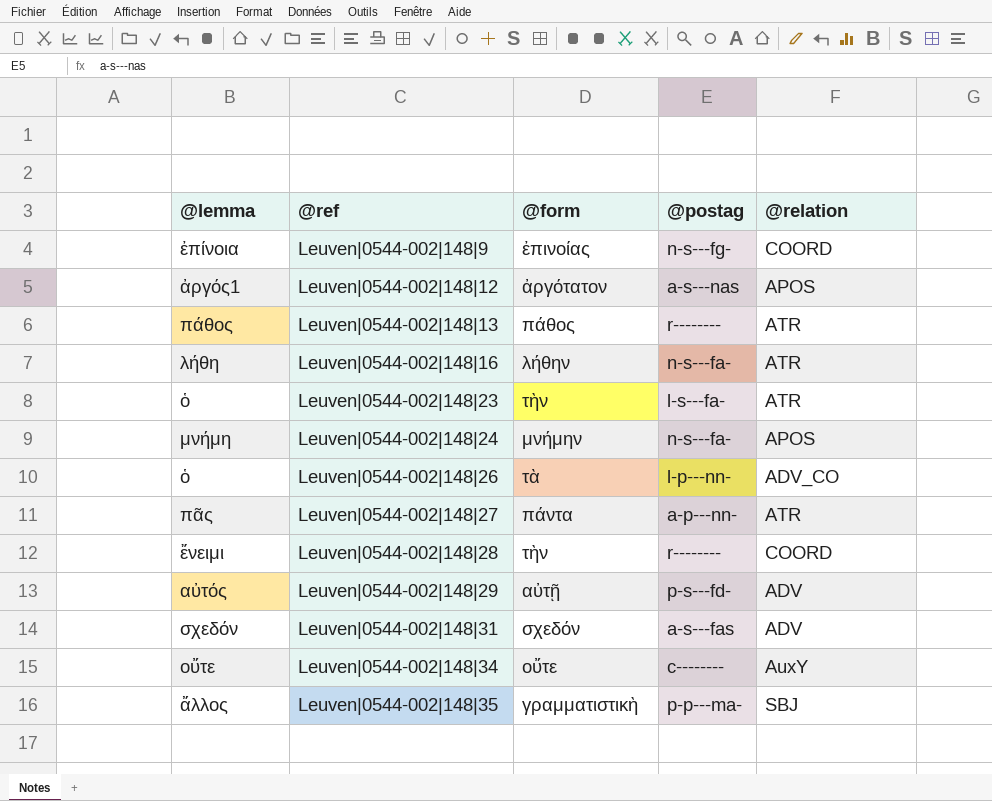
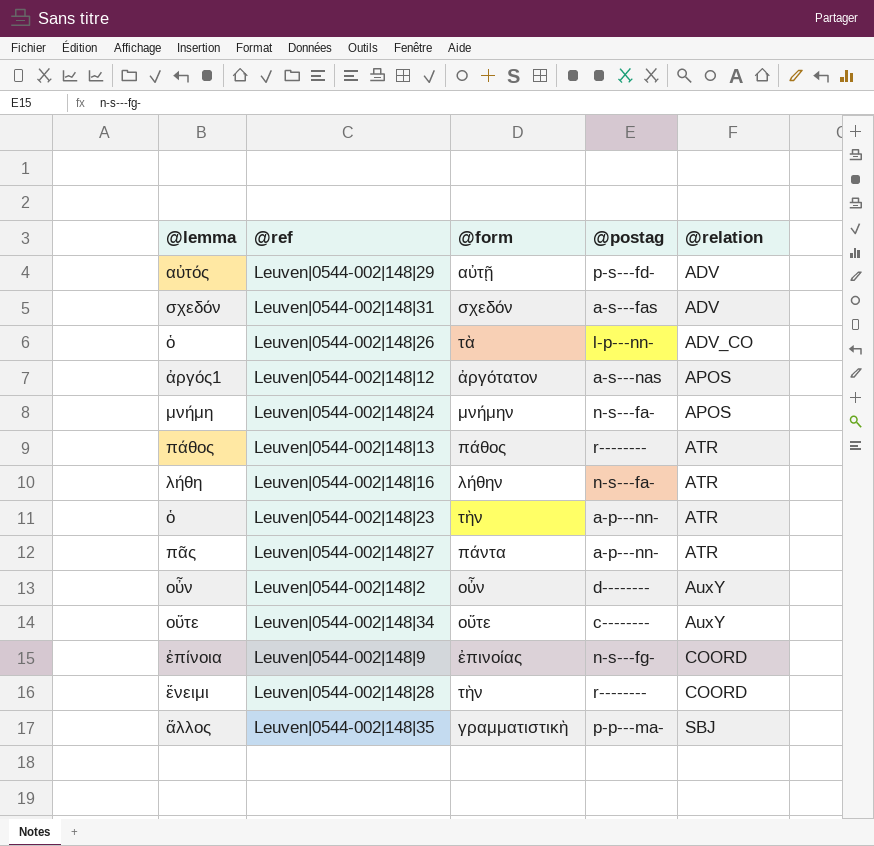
row order: @ref ascending -> @relation ascending
Leuven|0544-002|148|23 | @postag: l-s---fa- -> a-p---nn-
row Leuven|0544-002|148|2: none -> οὖν | οὖν | d-------- | AuxY

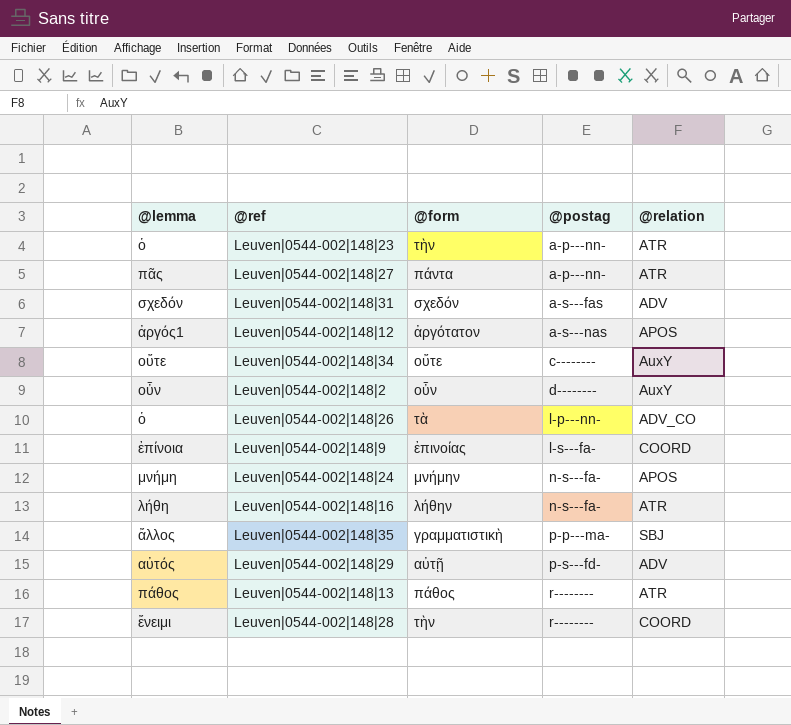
row order: @relation ascending -> @postag ascending
Leuven|0544-002|148|9 | @postag: n-s---fg- -> l-s---fa-

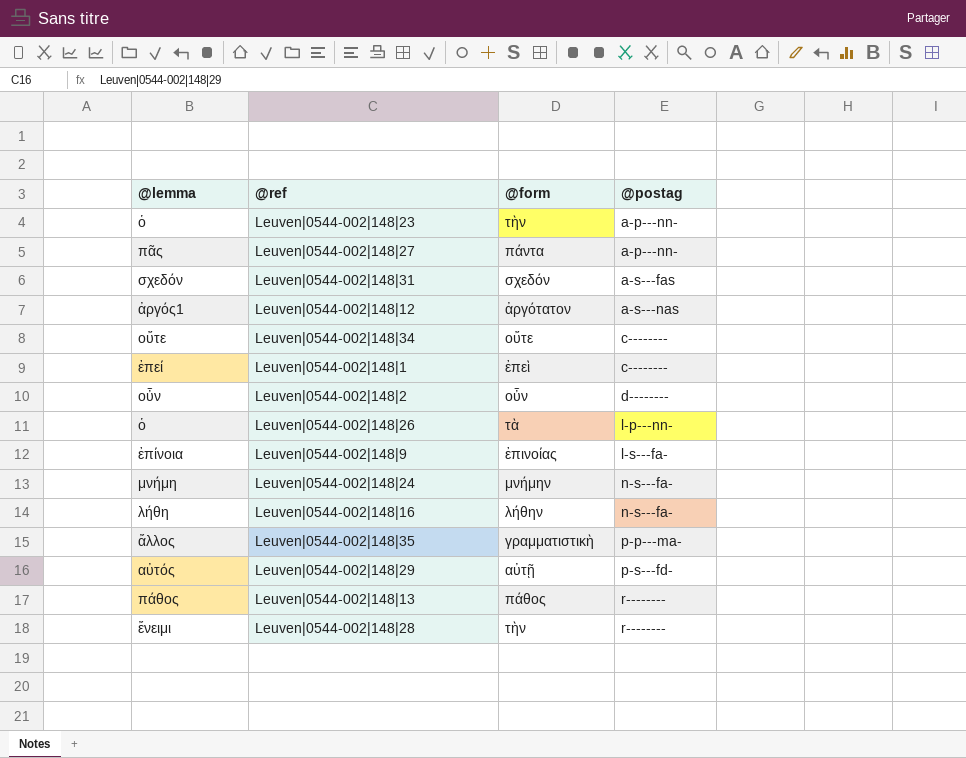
column @relation | position: 5 -> none
row Leuven|0544-002|148|1: none -> ἐπεί | ἐπεὶ | c--------

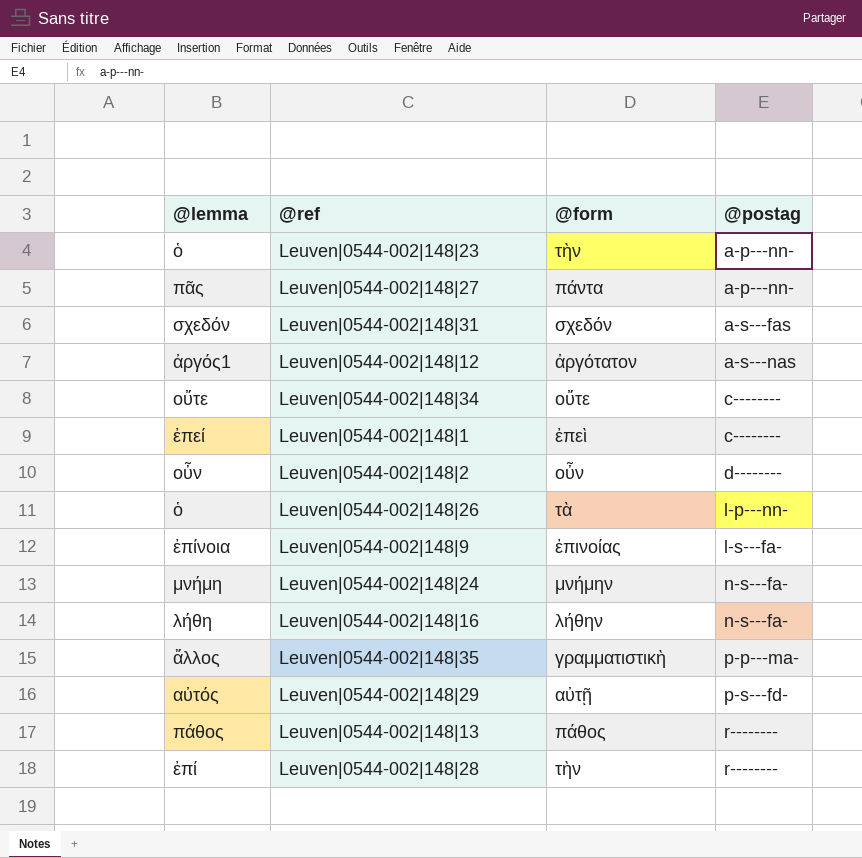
Leuven|0544-002|148|28 | @lemma: ἔνειμι -> ἐπί

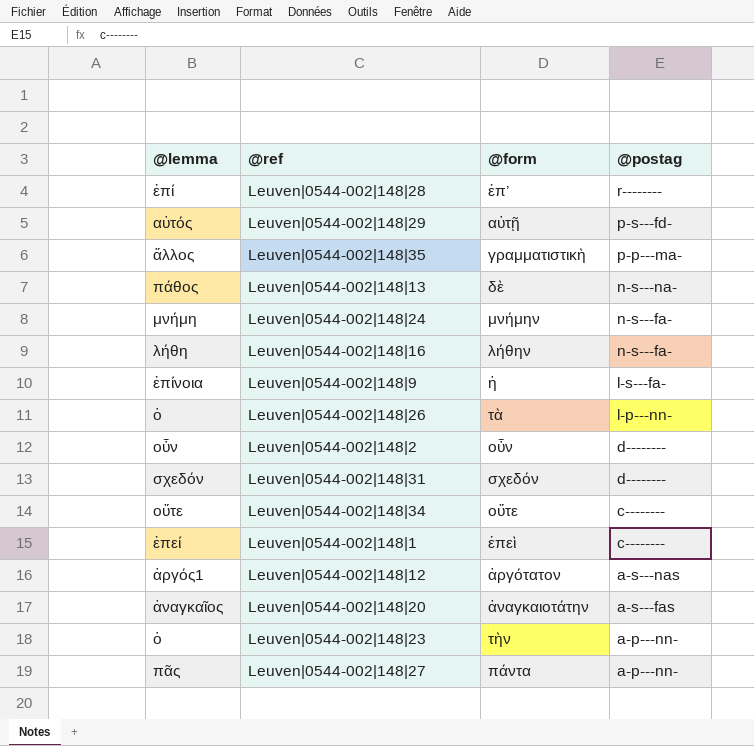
row order: @postag ascending -> @postag descending
Leuven|0544-002|148|28 | @form: τὴν -> ἐπ’
Leuven|0544-002|148|13 | @form: πάθος -> δὲ
Leuven|0544-002|148|13 | @postag: r-------- -> n-s---na-
Leuven|0544-002|148|9 | @form: ἐπινοίας -> ἡ
Leuven|0544-002|148|31 | @postag: a-s---fas -> d--------
row Leuven|0544-002|148|20: none -> ἀναγκαῖος | ἀναγκαιοτάτην | a-s---fas

